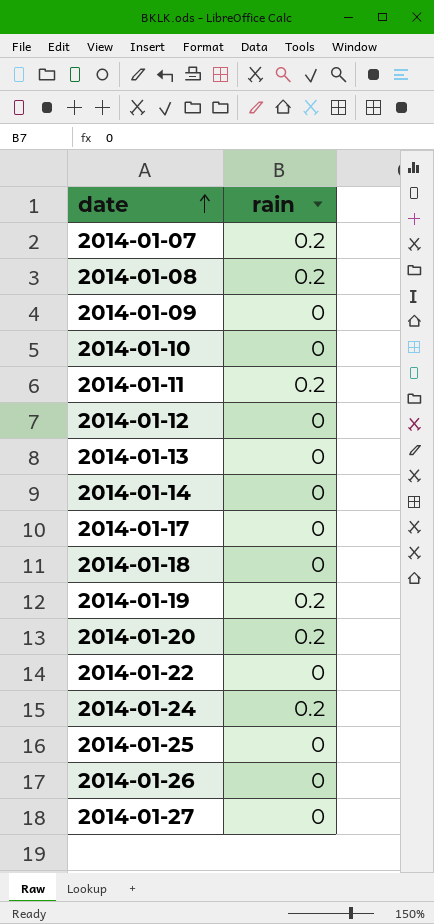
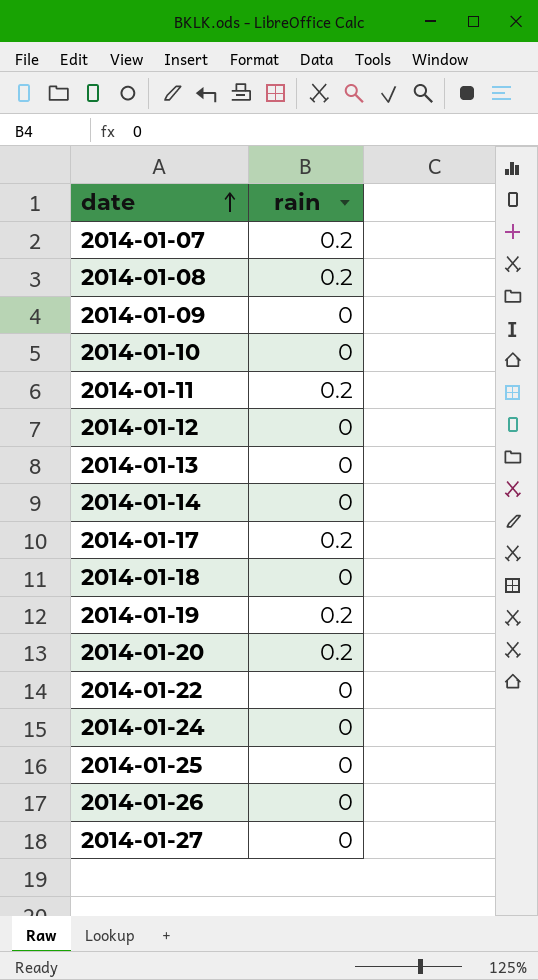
2014-01-17 | rain: 0 -> 0.2
2014-01-24 | rain: 0.2 -> 0

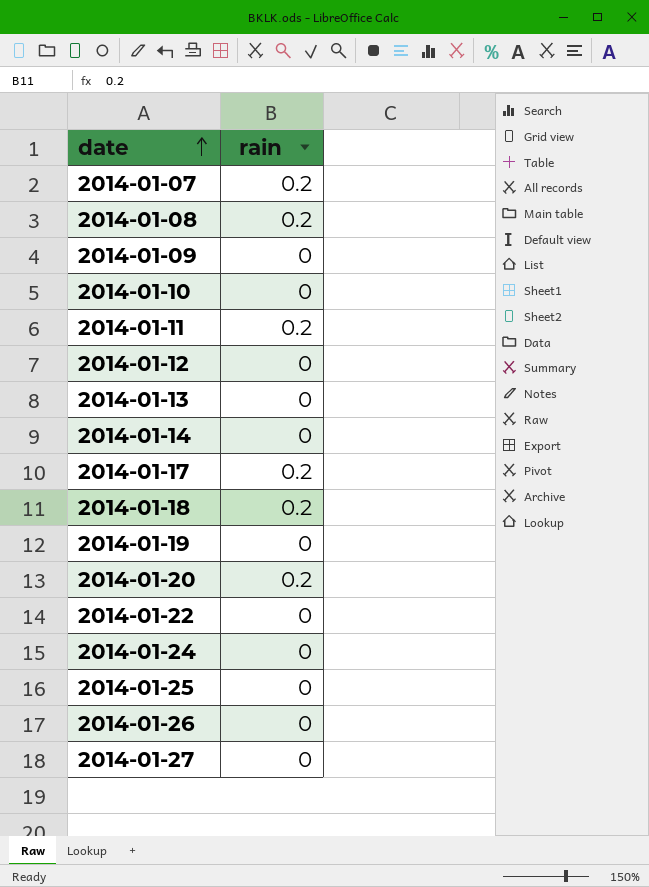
2014-01-18 | rain: 0 -> 0.2
2014-01-19 | rain: 0.2 -> 0

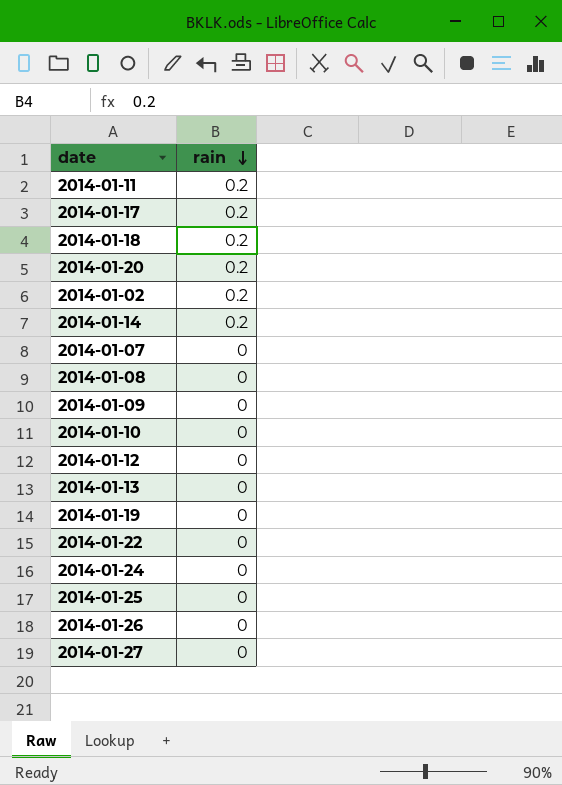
row order: date ascending -> rain descending
row 2014-01-02: none -> 0.2
2014-01-14 | rain: 0 -> 0.2
2014-01-07 | rain: 0.2 -> 0
2014-01-08 | rain: 0.2 -> 0

